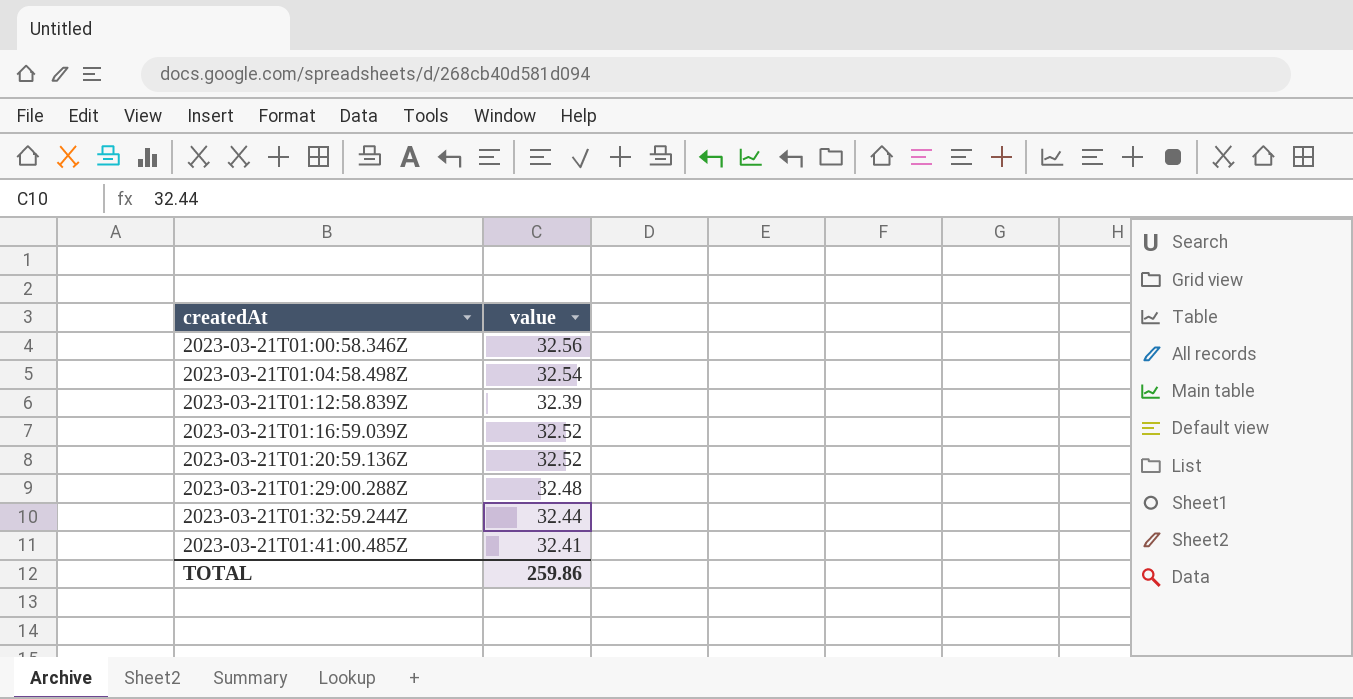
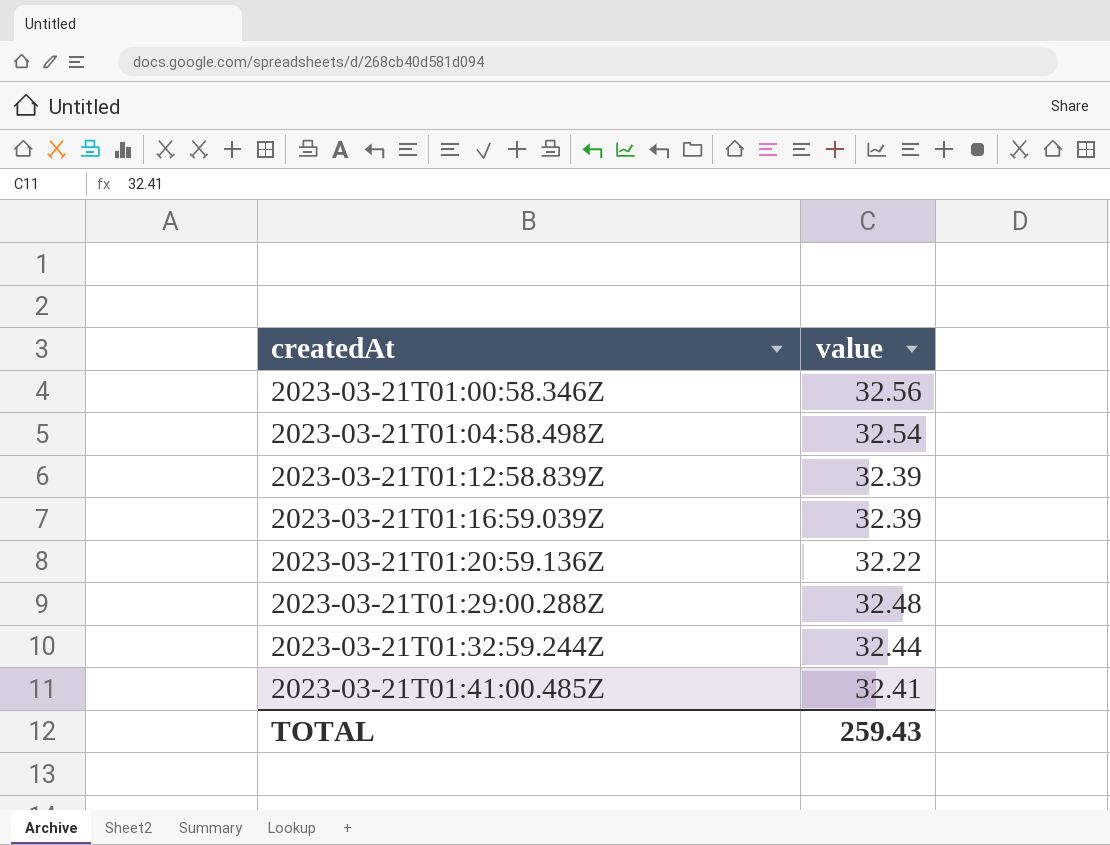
2023-03-21T01:16:59.039Z | value: 32.52 -> 32.39
2023-03-21T01:20:59.136Z | value: 32.52 -> 32.22
TOTAL | value: 259.86 -> 259.43

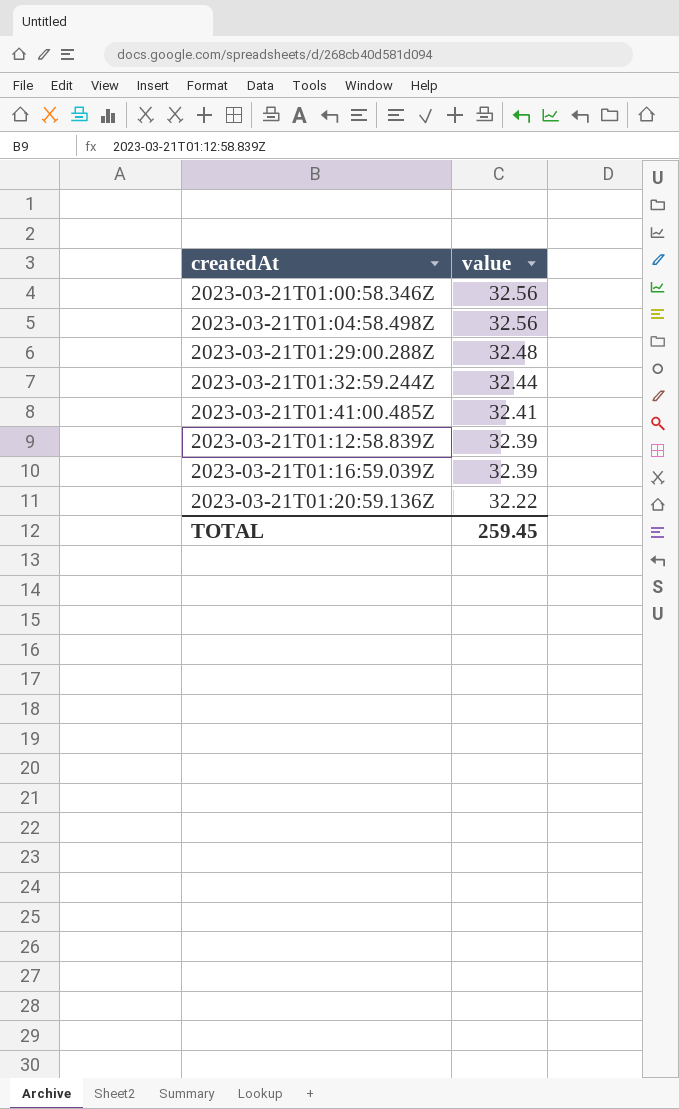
row order: createdAt ascending -> value descending
2023-03-21T01:04:58.498Z | value: 32.54 -> 32.56
TOTAL | value: 259.43 -> 259.45

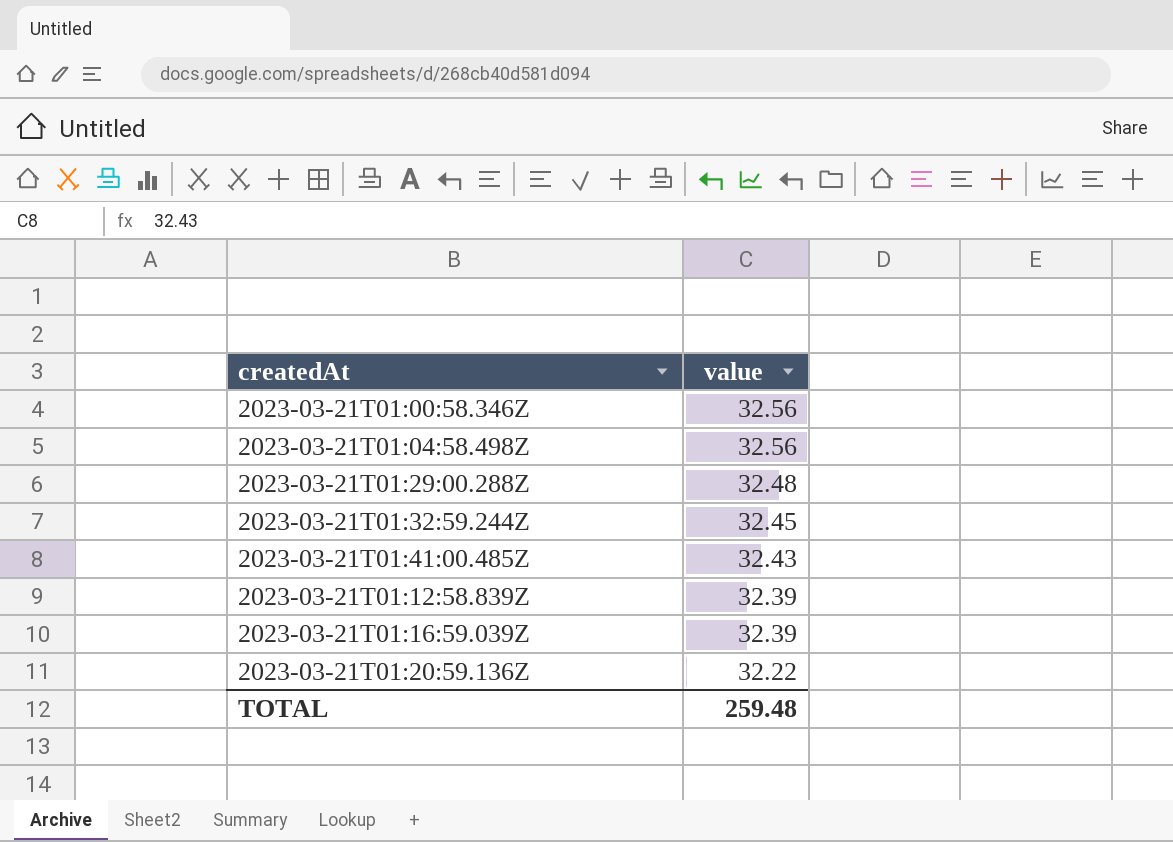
2023-03-21T01:32:59.244Z | value: 32.44 -> 32.45
2023-03-21T01:41:00.485Z | value: 32.41 -> 32.43
TOTAL | value: 259.45 -> 259.48

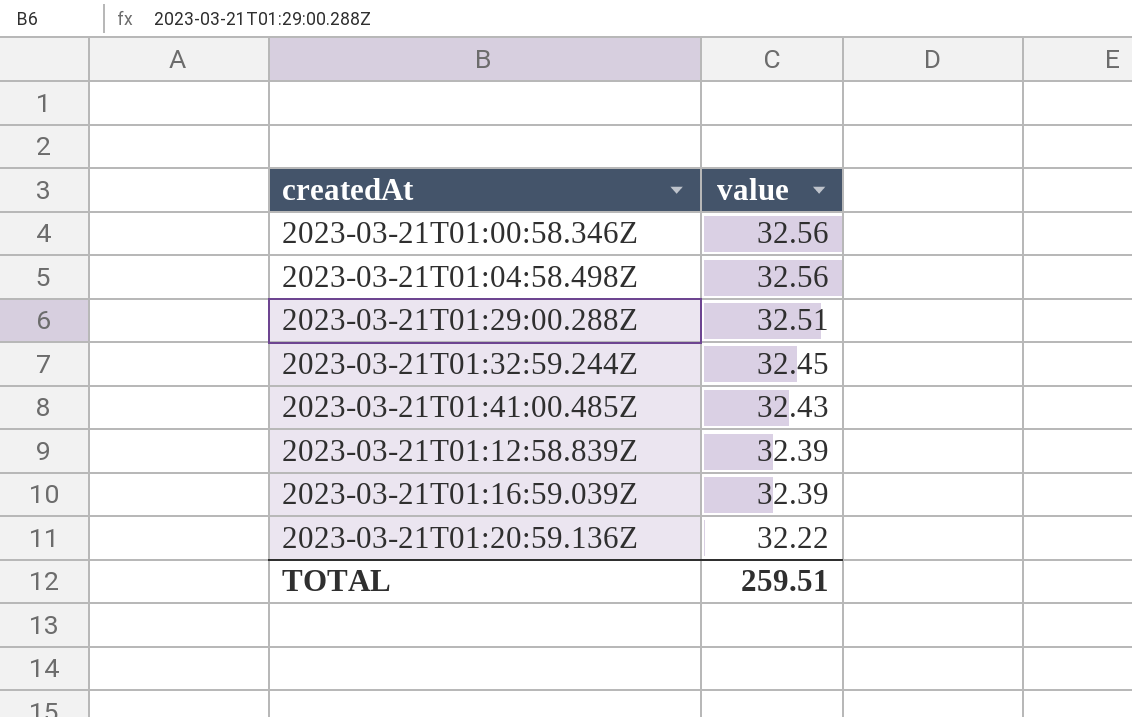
2023-03-21T01:29:00.288Z | value: 32.48 -> 32.51
TOTAL | value: 259.48 -> 259.51

